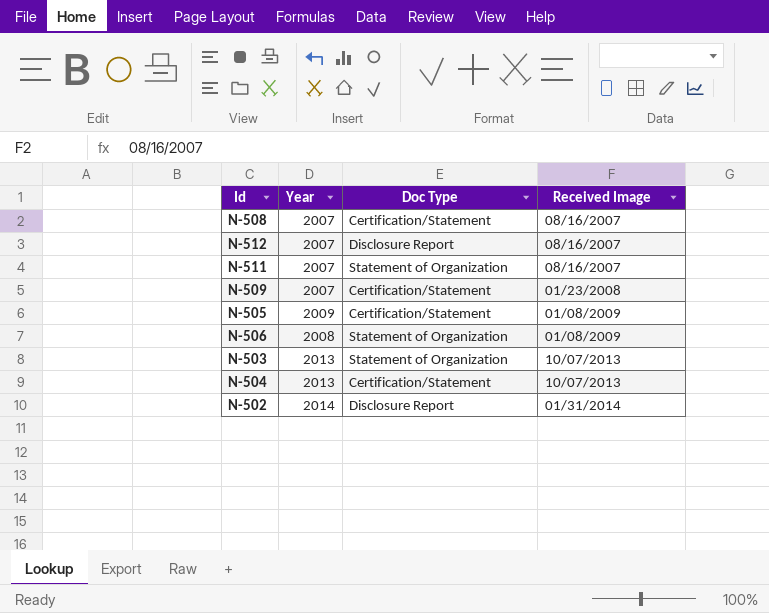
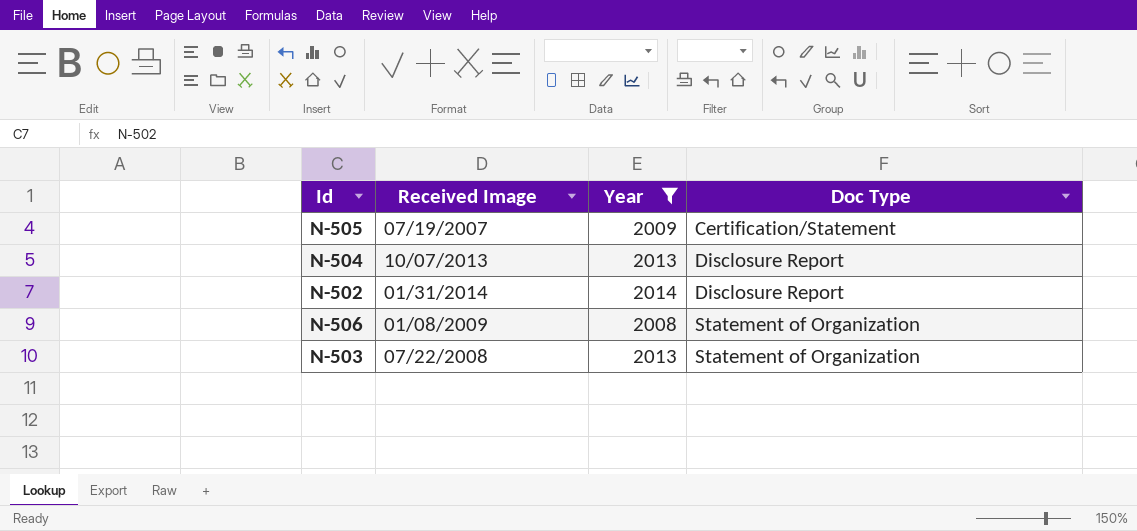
filter: none -> Year != 2007
row order: Received Image ascending -> Doc Type ascending
column Received Image | position: 4 -> 2
N-505 | Received Image: 01/08/2009 -> 07/19/2007
N-504 | Doc Type: Certification/Statement -> Disclosure Report
N-503 | Received Image: 10/07/2013 -> 07/22/2008

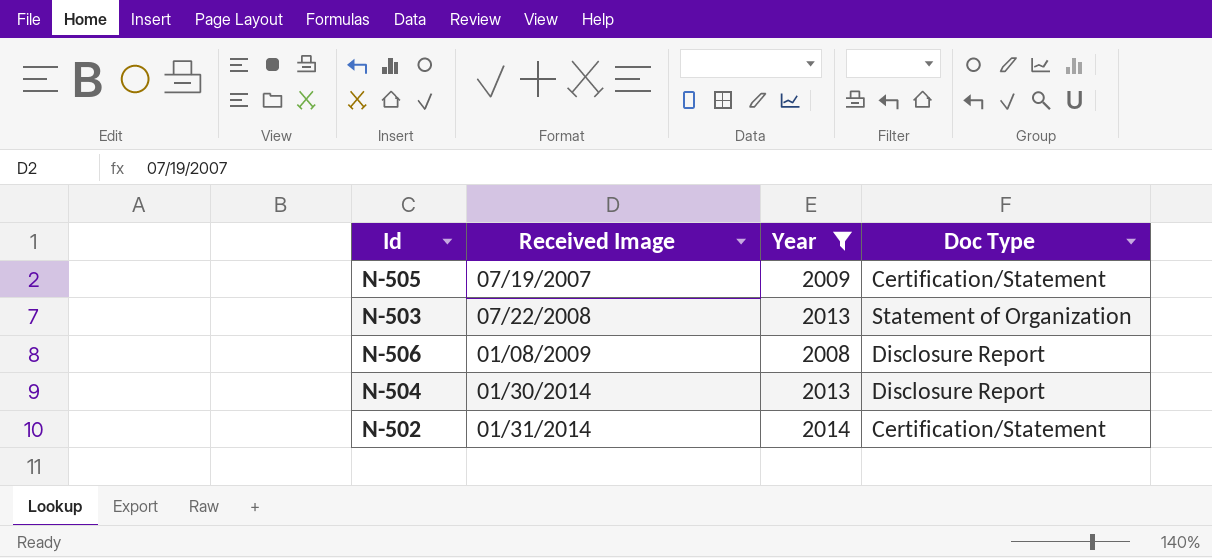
row order: Doc Type ascending -> Received Image ascending
N-506 | Doc Type: Statement of Organization -> Disclosure Report
N-504 | Received Image: 10/07/2013 -> 01/30/2014
N-502 | Doc Type: Disclosure Report -> Certification/Statement

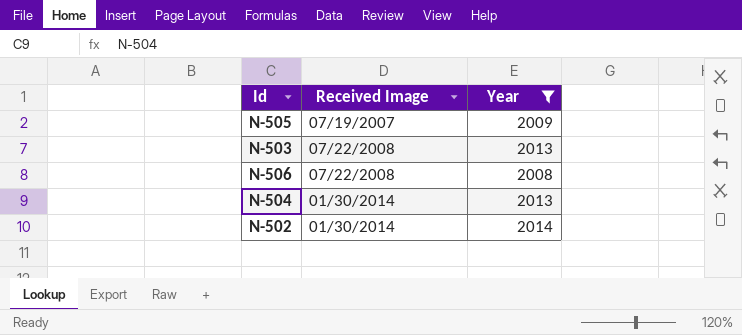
column Doc Type | position: 4 -> none
N-506 | Received Image: 01/08/2009 -> 07/22/2008
N-502 | Received Image: 01/31/2014 -> 01/30/2014

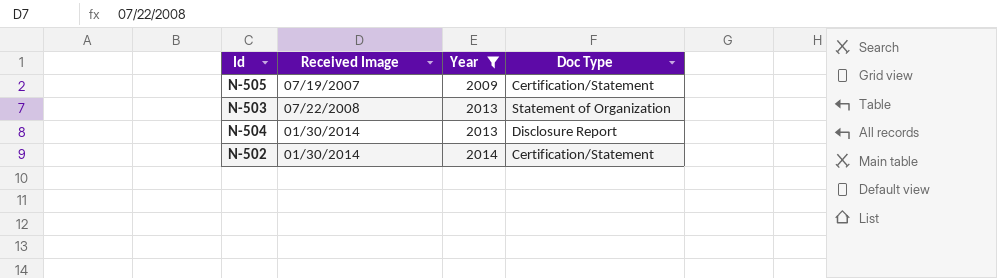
column Doc Type | position: none -> 4
row N-506: 07/22/2008 | 2008 -> none

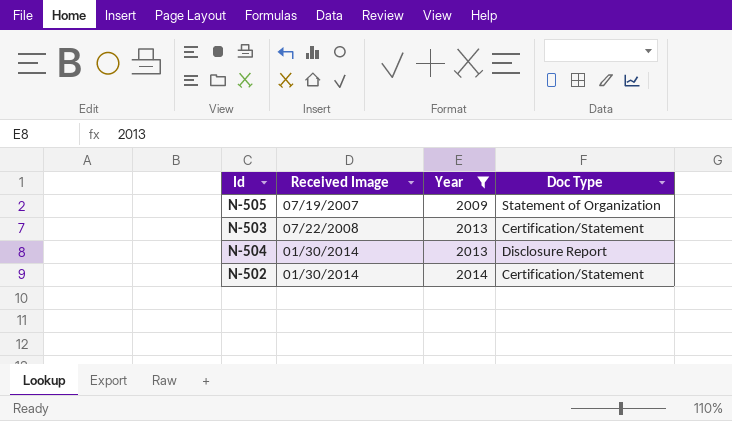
N-505 | Doc Type: Certification/Statement -> Statement of Organization
N-503 | Doc Type: Statement of Organization -> Certification/Statement

